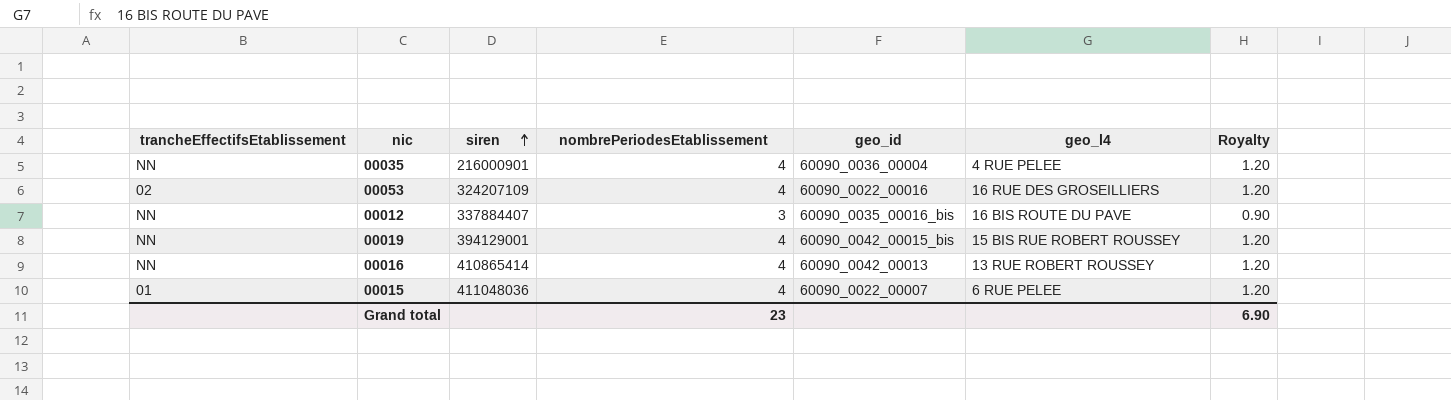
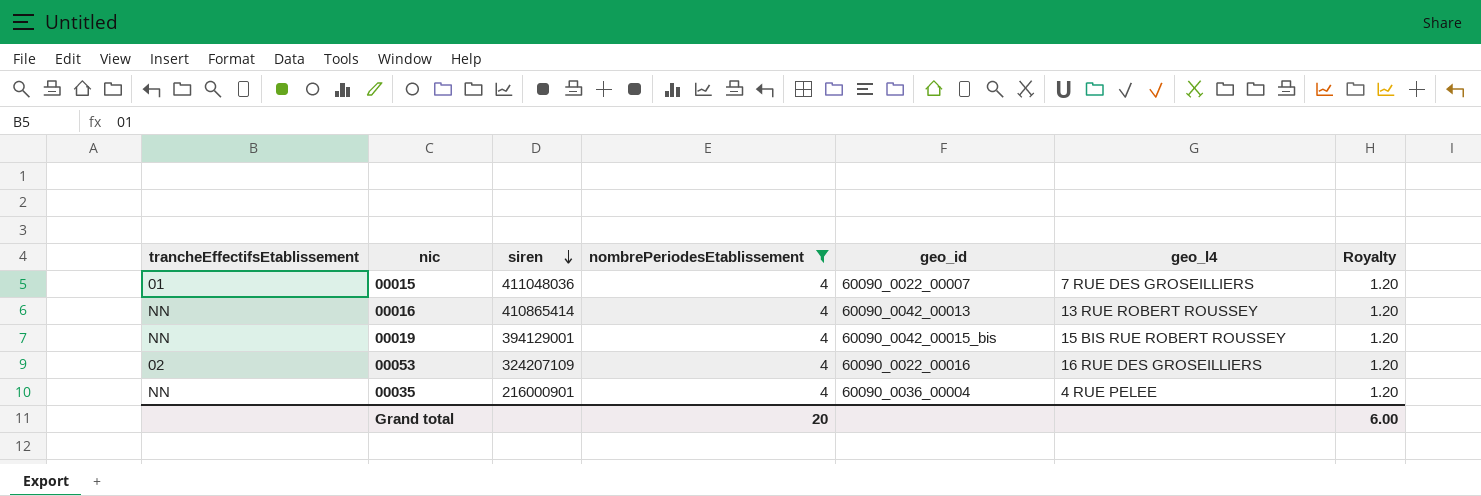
filter: none -> nombrePeriodesEtablissement = 4
row order: siren ascending -> siren descending
00015 | geo_l4: 6 RUE PELEE -> 7 RUE DES GROSEILLIERS
Grand total | nombrePeriodesEtablissement: 23 -> 20
Grand total | Royalty: 6.90 -> 6.00

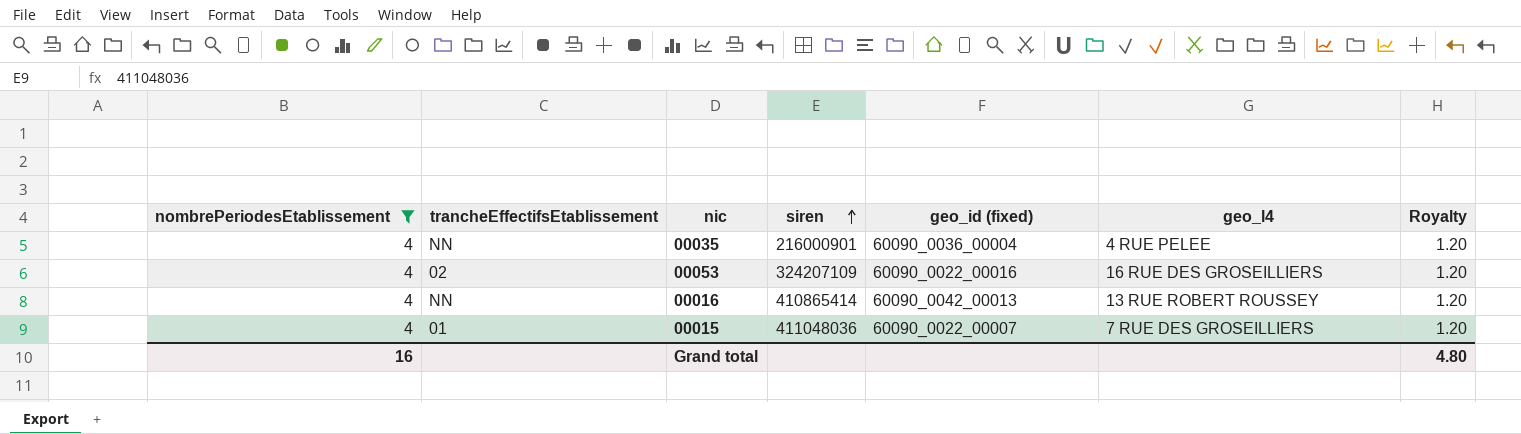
row order: siren descending -> siren ascending
column nombrePeriodesEtablissement | position: 4 -> 1
column name: geo_id -> geo_id (fixed)
row 00019: NN | 394129001 | 4 | 60090_0042_00015_bis | 15 BIS RUE ROBERT ROUSSEY | 1.20 -> none
Grand total | nombrePeriodesEtablissement: 20 -> 16
Grand total | Royalty: 6.00 -> 4.80

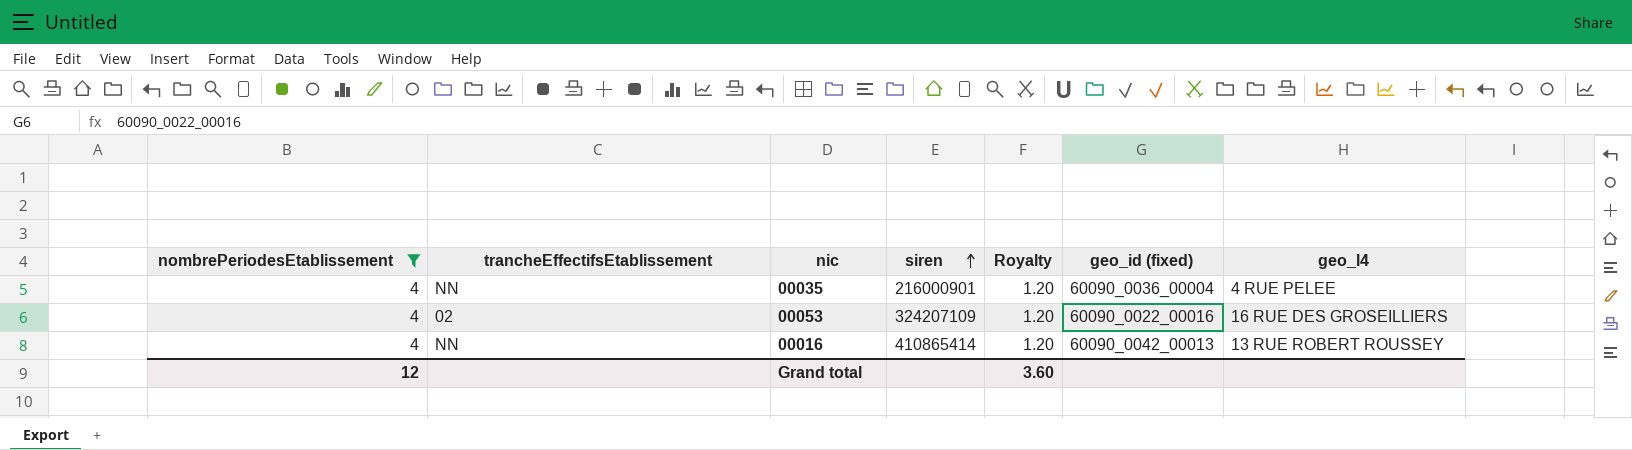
column Royalty | position: 7 -> 5
row 00015: 4 | 01 | 411048036 | 60090_0022_00007 | 7 RUE DES GROSEILLIERS | 1.20 -> none
Grand total | nombrePeriodesEtablissement: 16 -> 12
Grand total | Royalty: 4.80 -> 3.60

